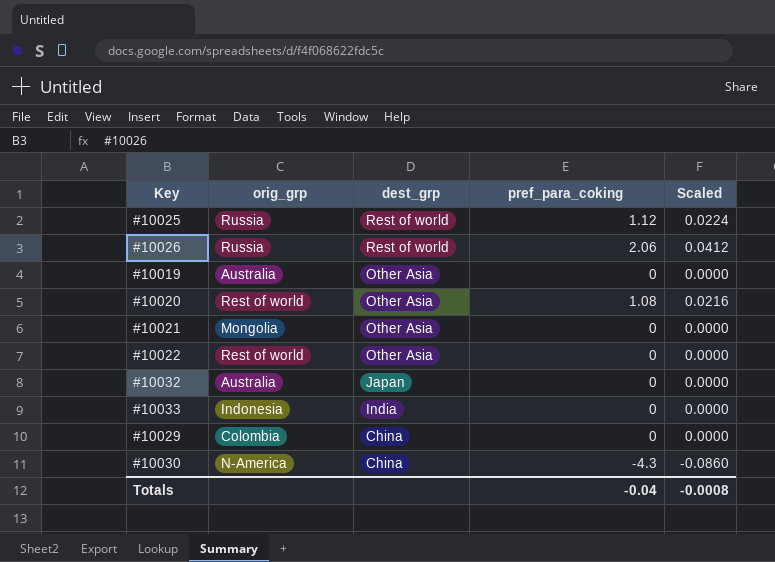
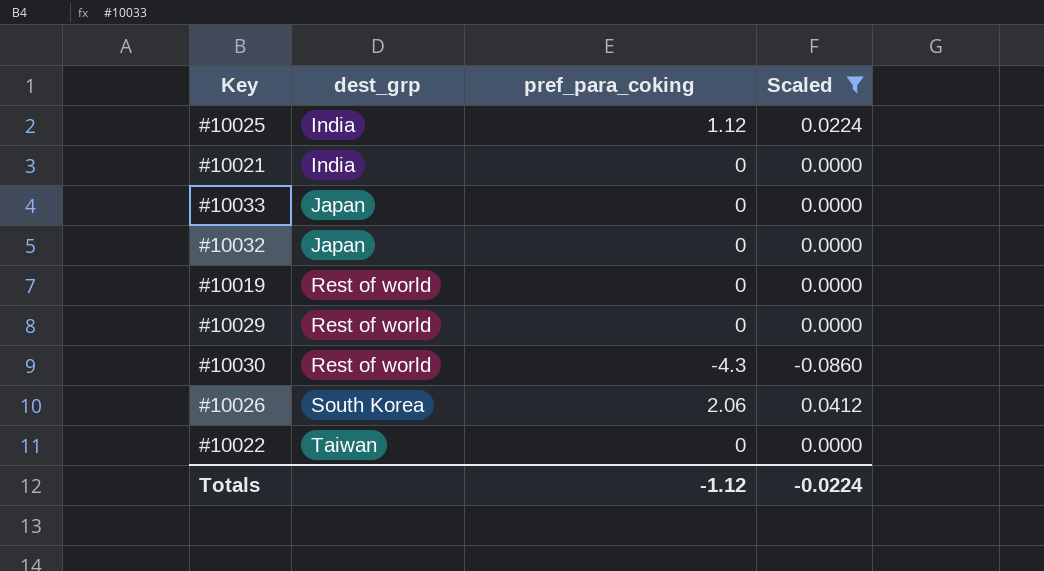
filter: none -> Scaled != 0.0216
row order: dest_grp descending -> dest_grp ascending
column orig_grp | position: 2 -> none
#10025 | dest_grp: Rest of world -> India
#10021 | dest_grp: Other Asia -> India
#10033 | dest_grp: India -> Japan
#10019 | dest_grp: Other Asia -> Rest of world
#10029 | dest_grp: China -> Rest of world
#10030 | dest_grp: China -> Rest of world
#10026 | dest_grp: Rest of world -> South Korea
#10022 | dest_grp: Other Asia -> Taiwan
Totals | pref_para_coking: -0.04 -> -1.12
Totals | Scaled: -0.0008 -> -0.0224

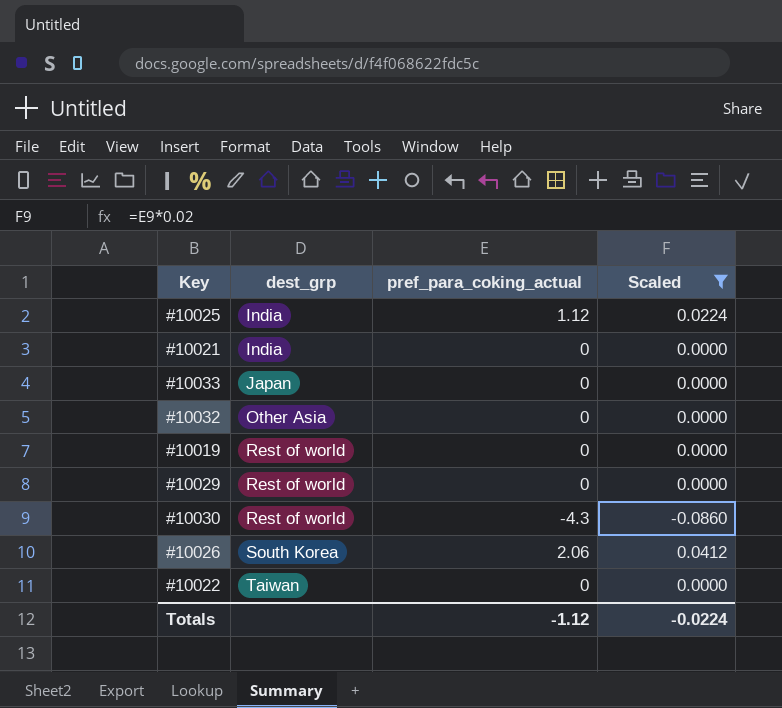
column name: pref_para_coking -> pref_para_coking_actual
#10032 | dest_grp: Japan -> Other Asia

